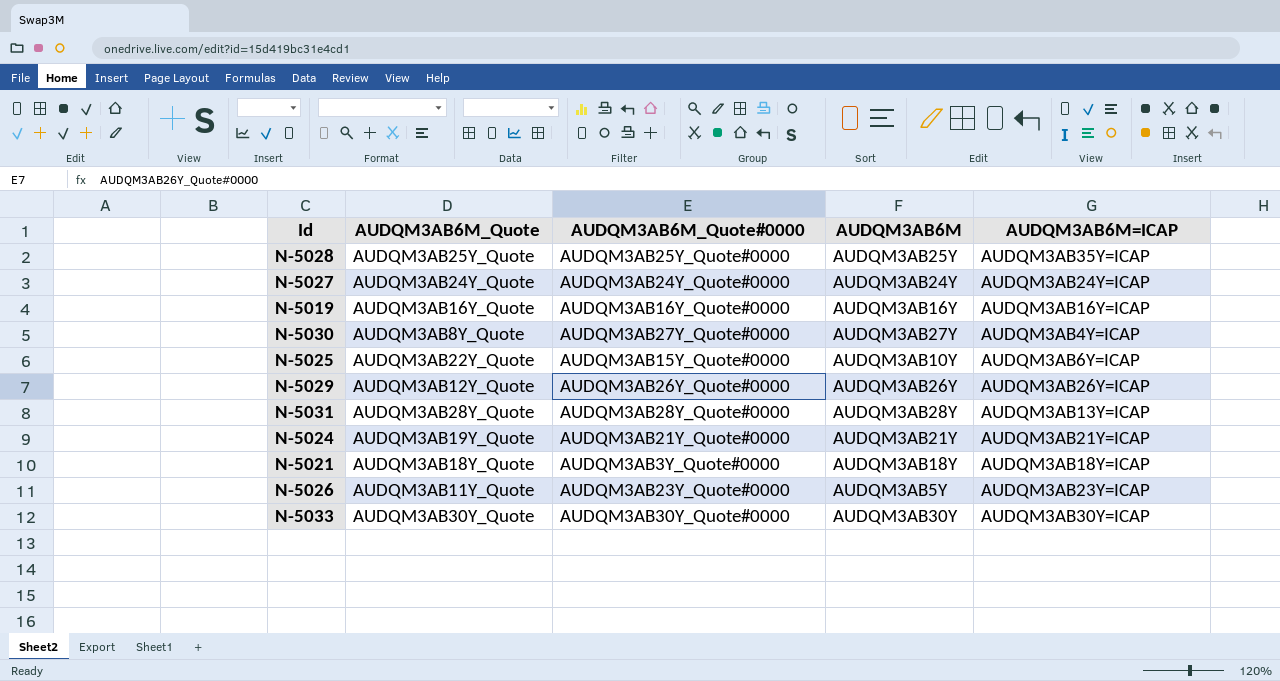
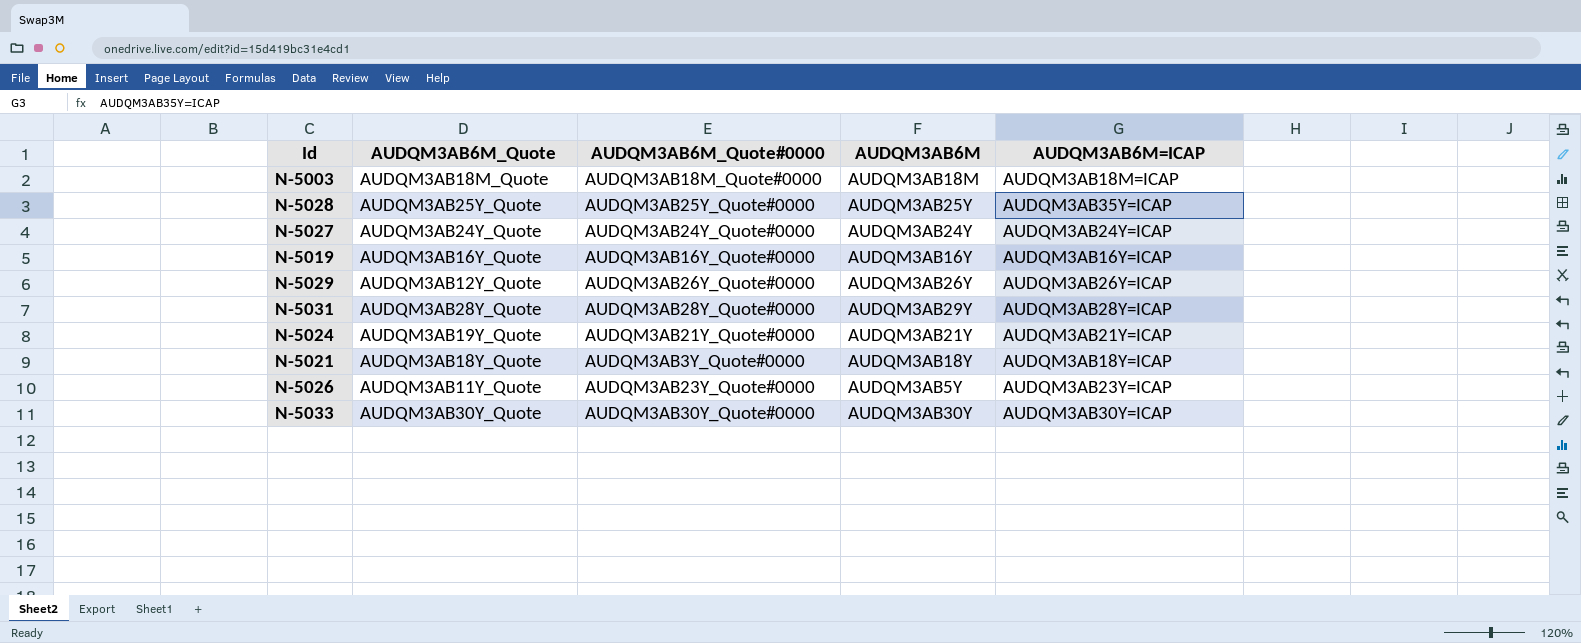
row N-5030: AUDQM3AB8Y_Quote | AUDQM3AB27Y_Quote#0000 | AUDQM3AB27Y | AUDQM3AB4Y=ICAP -> none
row N-5025: AUDQM3AB22Y_Quote | AUDQM3AB15Y_Quote#0000 | AUDQM3AB10Y | AUDQM3AB6Y=ICAP -> none
row N-5003: none -> AUDQM3AB18M_Quote | AUDQM3AB18M_Quote#0000 | AUDQM3AB18M | AUDQM3AB18M=ICAP
N-5031 | AUDQM3AB6M: AUDQM3AB28Y -> AUDQM3AB29Y
N-5031 | AUDQM3AB6M=ICAP: AUDQM3AB13Y=ICAP -> AUDQM3AB28Y=ICAP

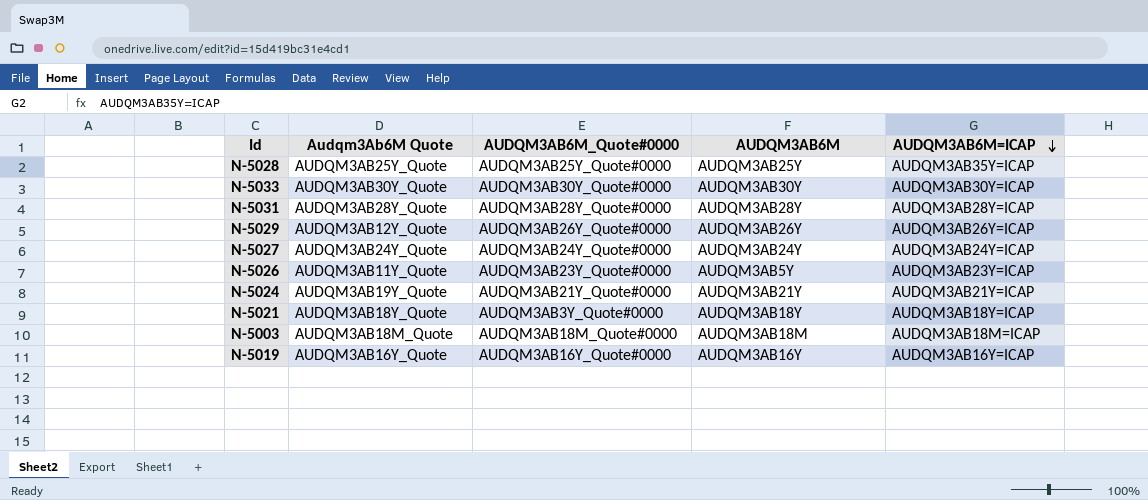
row order: none -> AUDQM3AB6M=ICAP descending
column name: AUDQM3AB6M_Quote -> Audqm3Ab6M Quote
N-5031 | AUDQM3AB6M: AUDQM3AB29Y -> AUDQM3AB28Y

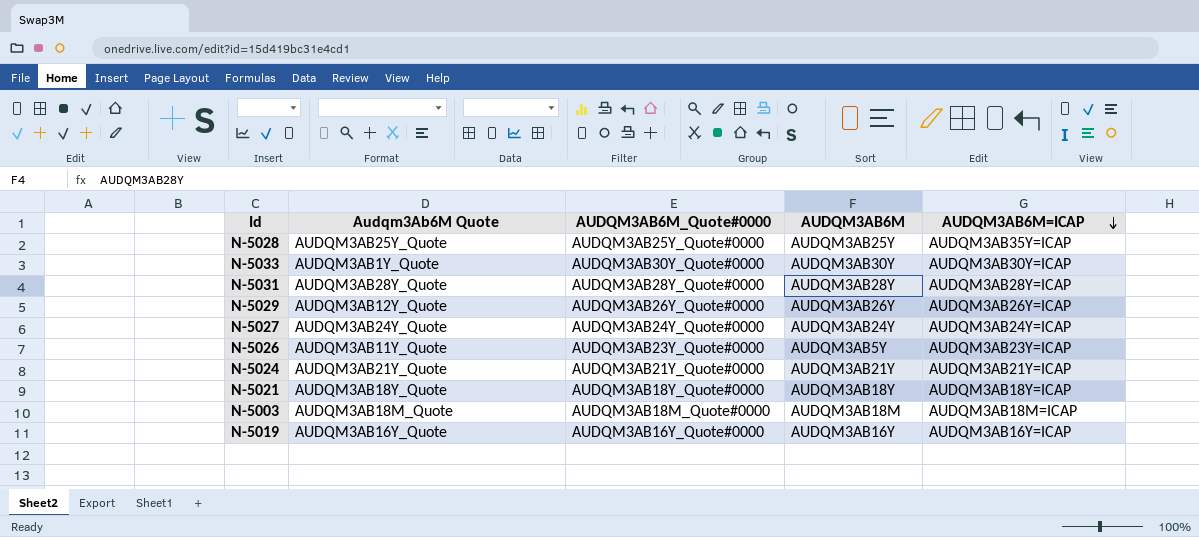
N-5033 | Audqm3Ab6M Quote: AUDQM3AB30Y_Quote -> AUDQM3AB1Y_Quote
N-5024 | Audqm3Ab6M Quote: AUDQM3AB19Y_Quote -> AUDQM3AB21Y_Quote
N-5021 | AUDQM3AB6M_Quote#0000: AUDQM3AB3Y_Quote#0000 -> AUDQM3AB18Y_Quote#0000

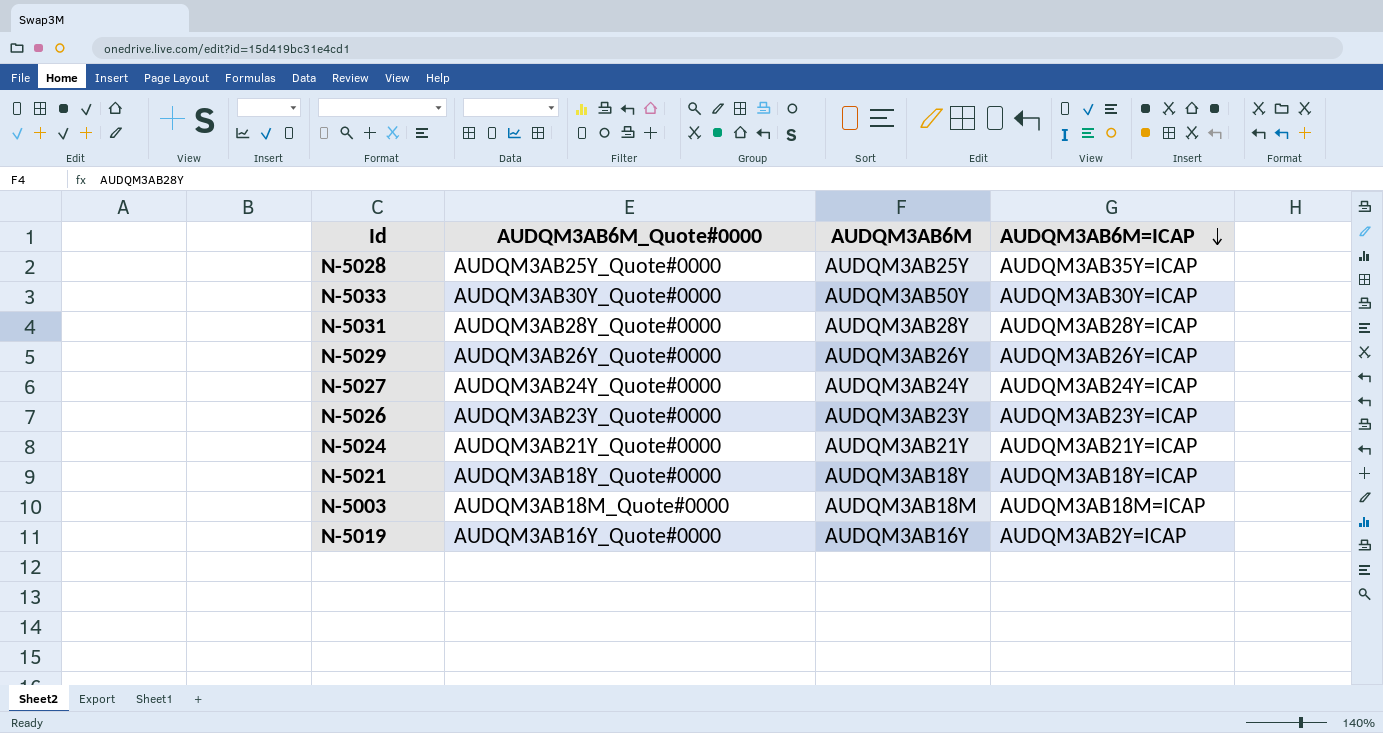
column Audqm3Ab6M Quote | position: 2 -> none
N-5033 | AUDQM3AB6M: AUDQM3AB30Y -> AUDQM3AB50Y
N-5026 | AUDQM3AB6M: AUDQM3AB5Y -> AUDQM3AB23Y
N-5019 | AUDQM3AB6M=ICAP: AUDQM3AB16Y=ICAP -> AUDQM3AB2Y=ICAP

